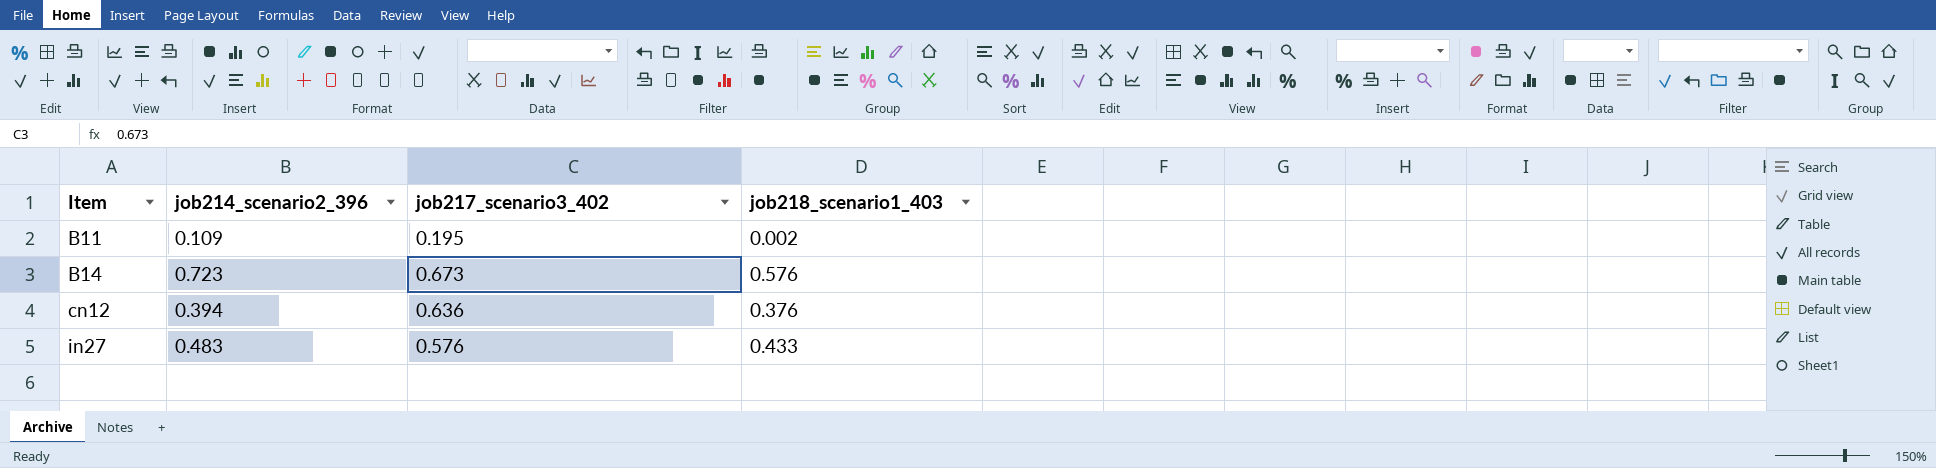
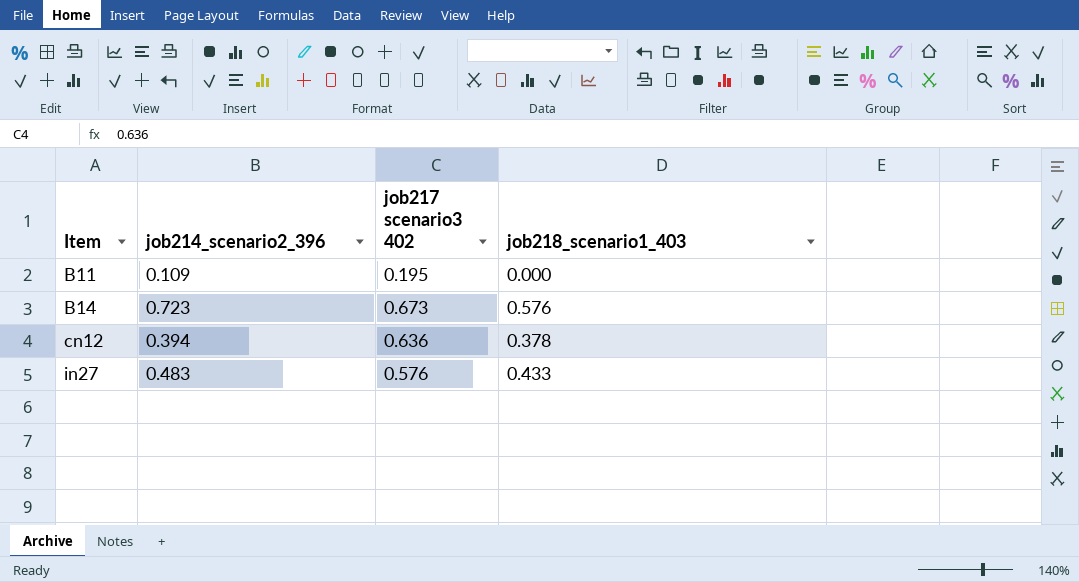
column name: job217_scenario3_402 -> job217 scenario3 402
B11 | job218_scenario1_403: 0.002 -> 0.000
cn12 | job218_scenario1_403: 0.376 -> 0.378

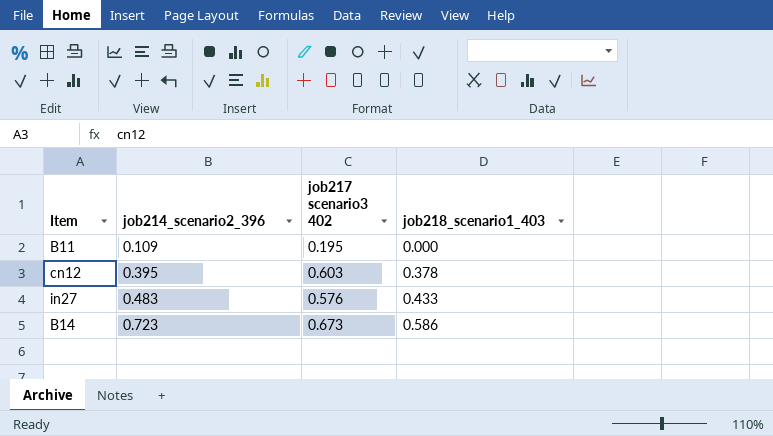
row order: Item ascending -> job214_scenario2_396 ascending
cn12 | job214_scenario2_396: 0.394 -> 0.395
cn12 | job217 scenario3 402: 0.636 -> 0.603
B14 | job218_scenario1_403: 0.576 -> 0.586

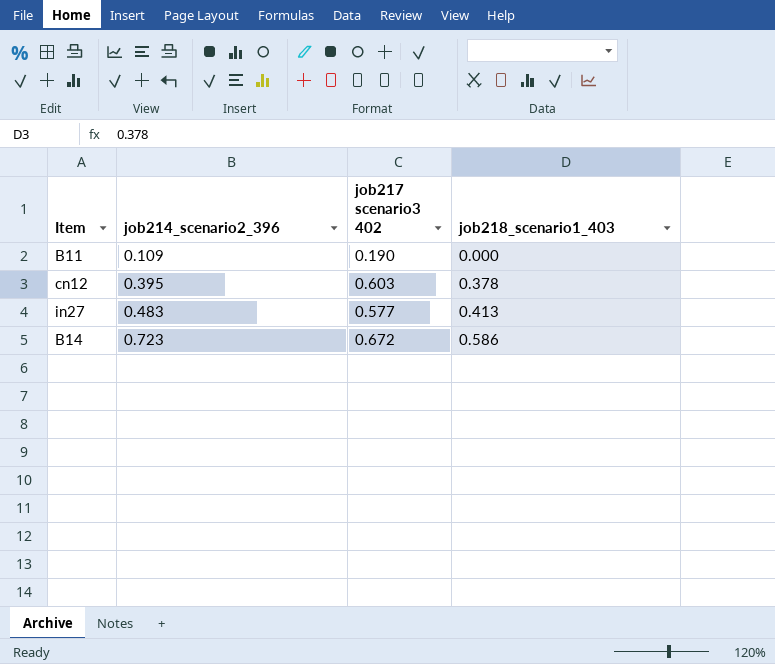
B11 | job217 scenario3 402: 0.195 -> 0.190
in27 | job217 scenario3 402: 0.576 -> 0.577
in27 | job218_scenario1_403: 0.433 -> 0.413
B14 | job217 scenario3 402: 0.673 -> 0.672

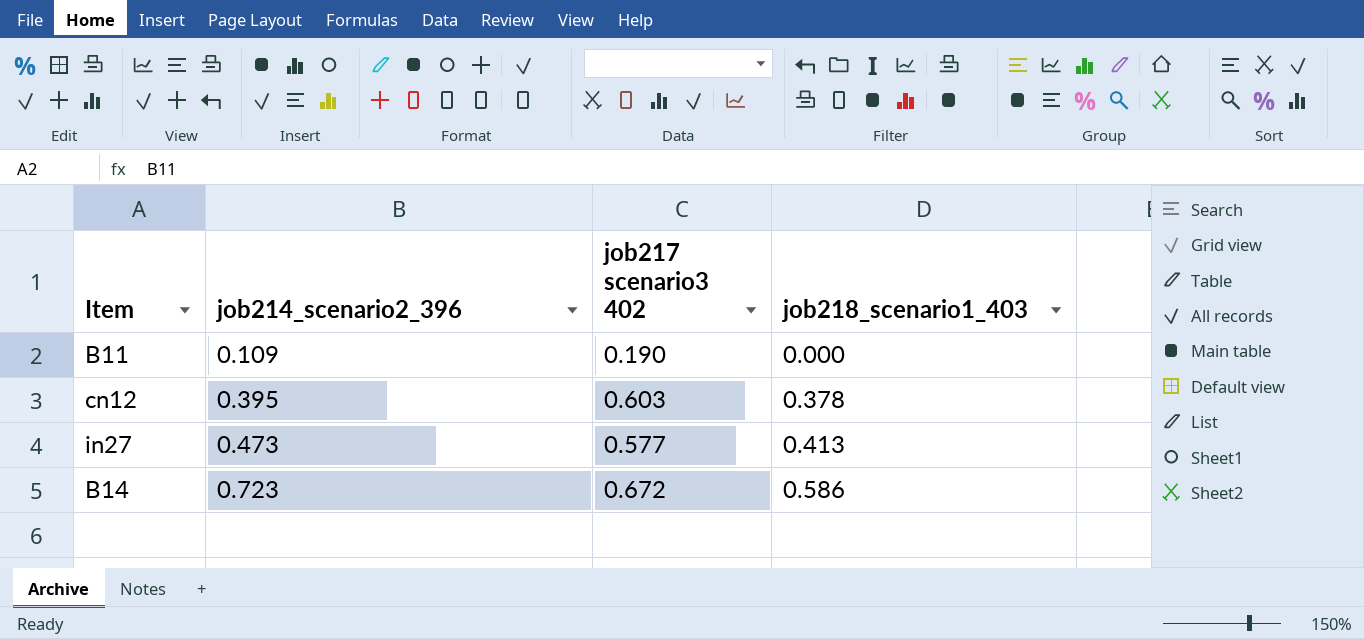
in27 | job214_scenario2_396: 0.483 -> 0.473

